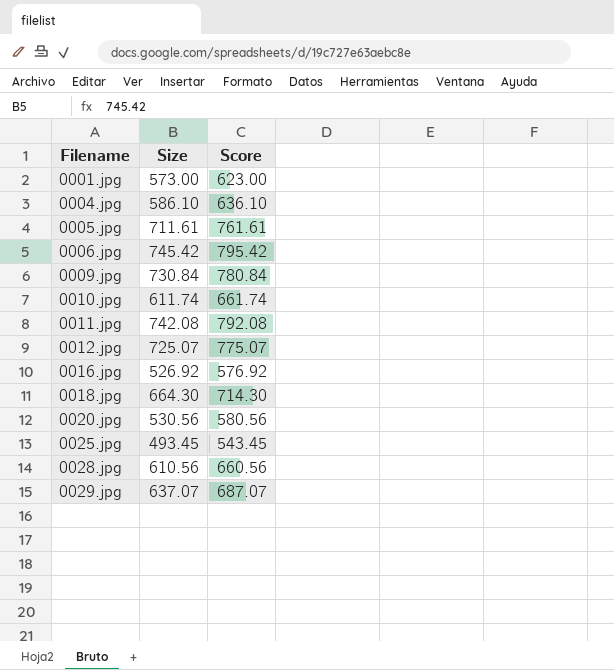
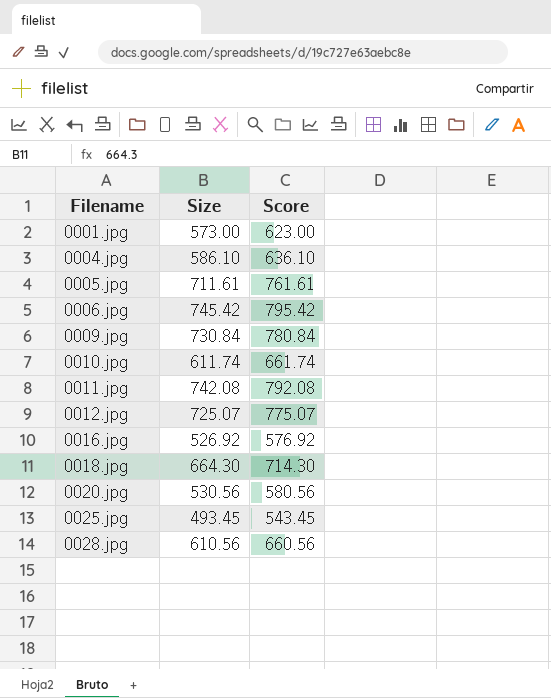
row 0029.jpg: 637.07 | 687.07 -> none

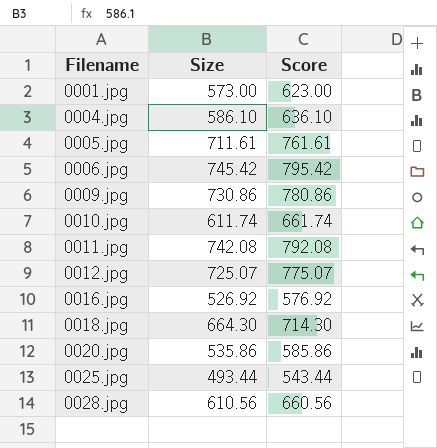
0009.jpg | Size: 730.84 -> 730.86
0009.jpg | Score: 780.84 -> 780.86
0020.jpg | Size: 530.56 -> 535.86
0020.jpg | Score: 580.56 -> 585.86
0025.jpg | Size: 493.45 -> 493.44
0025.jpg | Score: 543.45 -> 543.44

